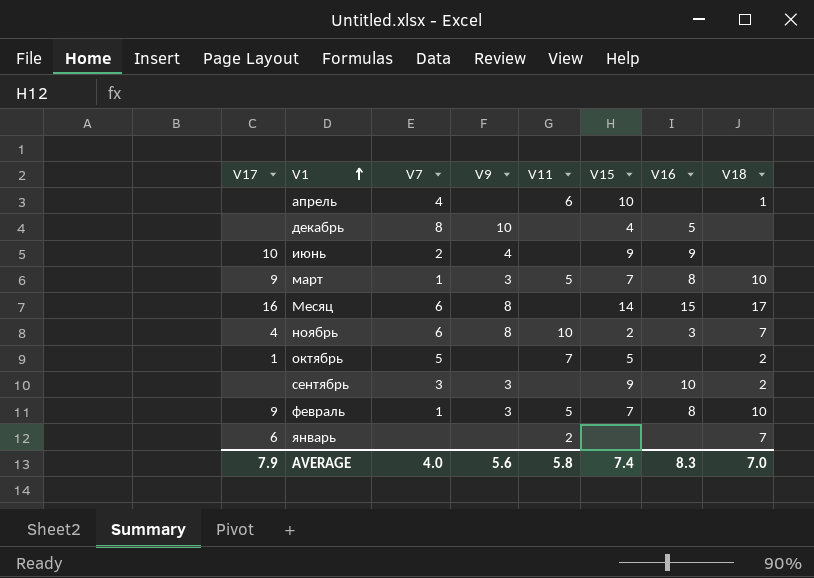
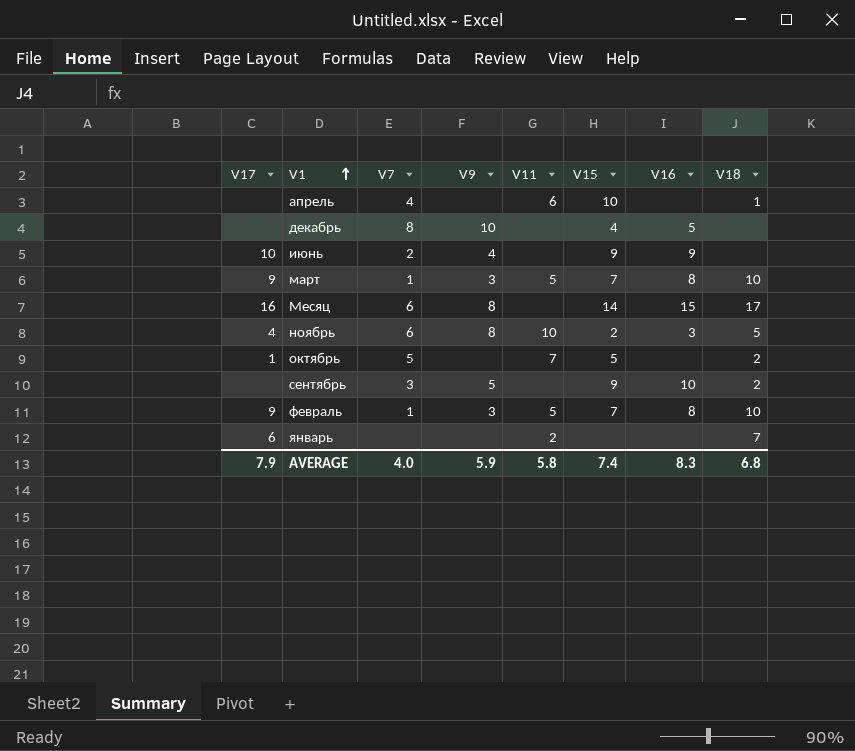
ноябрь | V18: 7 -> 5
сентябрь | V9: 3 -> 5
AVERAGE | V9: 5.6 -> 5.9
AVERAGE | V18: 7.0 -> 6.8

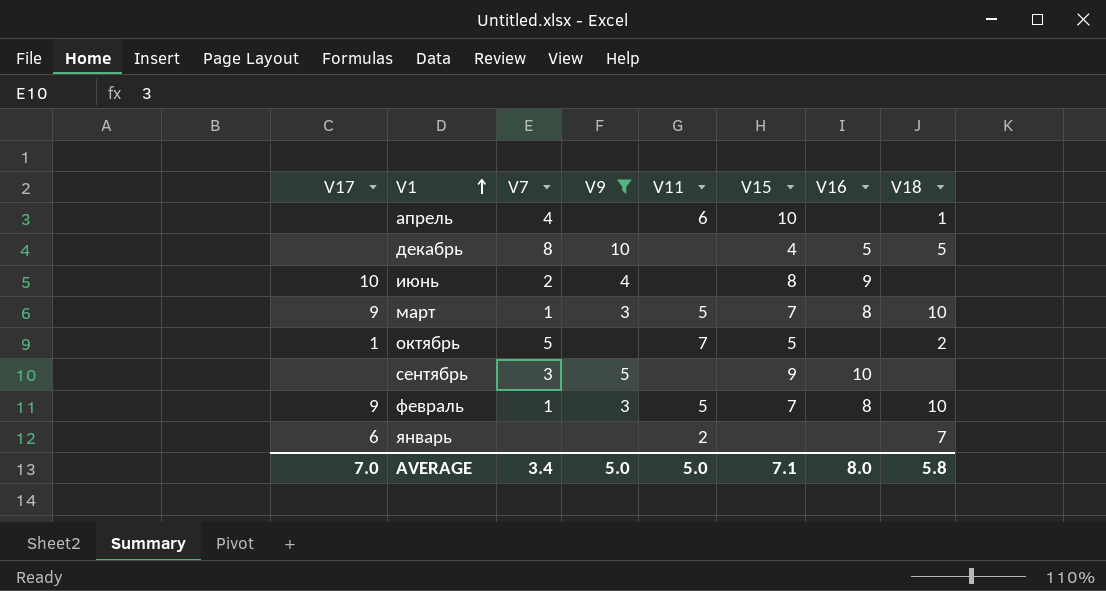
filter: none -> V9 != 8
декабрь | V18: none -> 5
июнь | V15: 9 -> 8
сентябрь | V18: 2 -> none
AVERAGE | V17: 7.9 -> 7.0
AVERAGE | V7: 4.0 -> 3.4
AVERAGE | V9: 5.9 -> 5.0
AVERAGE | V11: 5.8 -> 5.0
AVERAGE | V15: 7.4 -> 7.1
AVERAGE | V16: 8.3 -> 8.0
AVERAGE | V18: 6.8 -> 5.8

